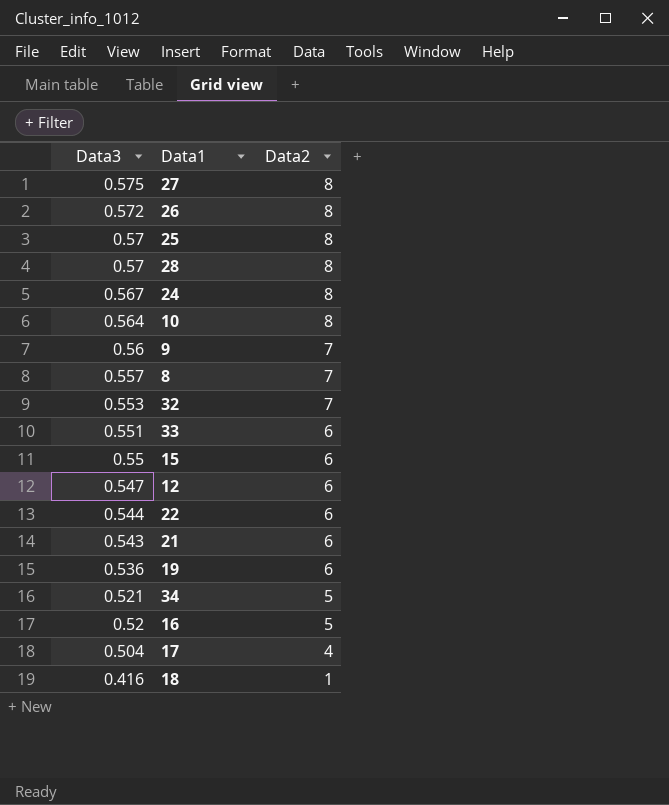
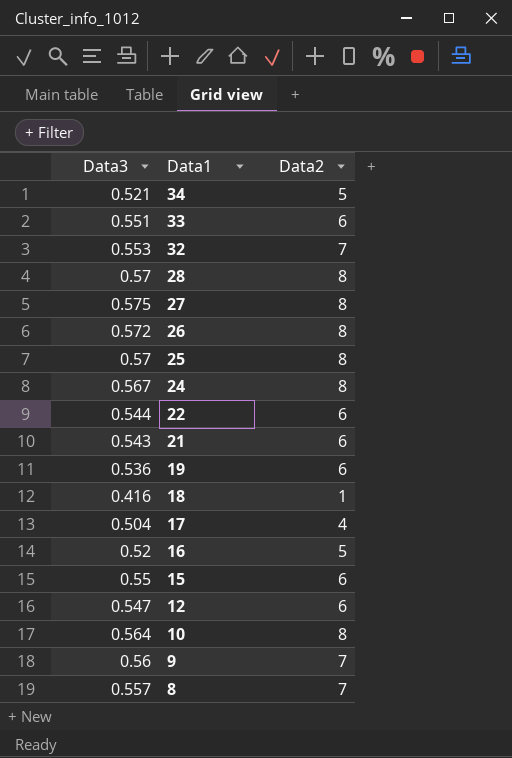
row order: Data3 descending -> Data1 descending

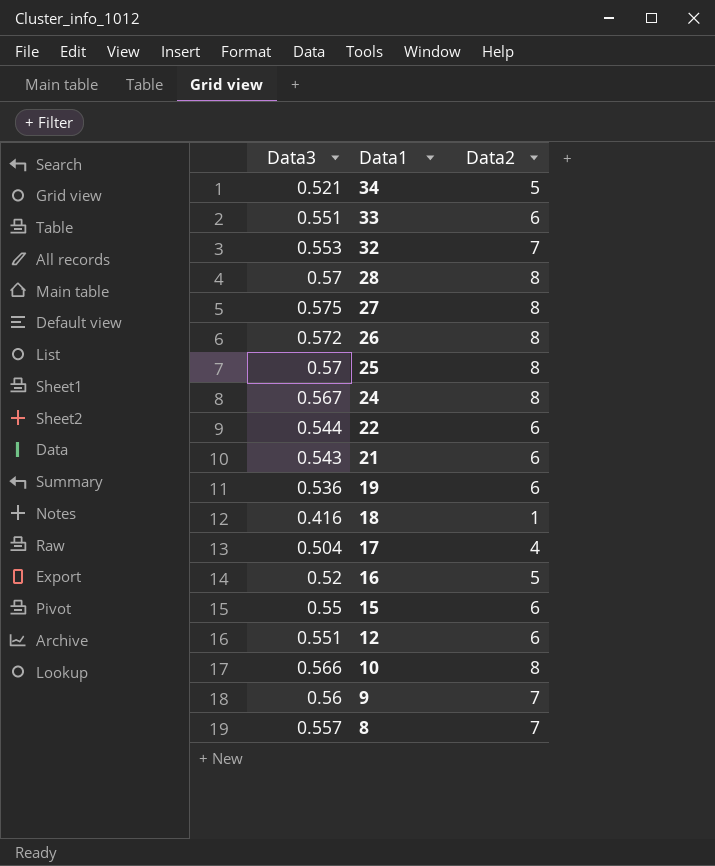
12 | Data3: 0.547 -> 0.551
10 | Data3: 0.564 -> 0.566

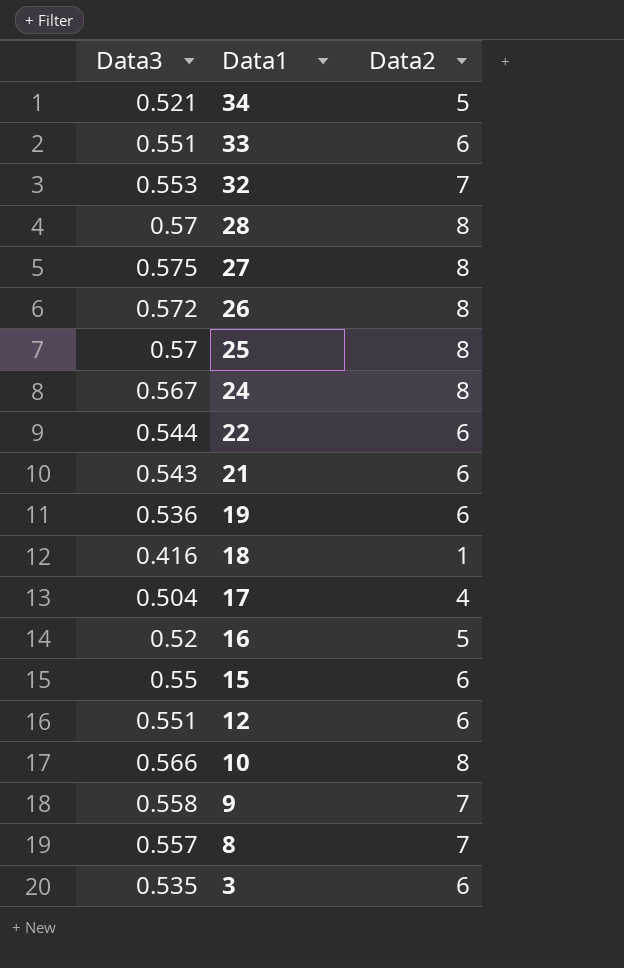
9 | Data3: 0.56 -> 0.558
row 3: none -> 0.535 | 6

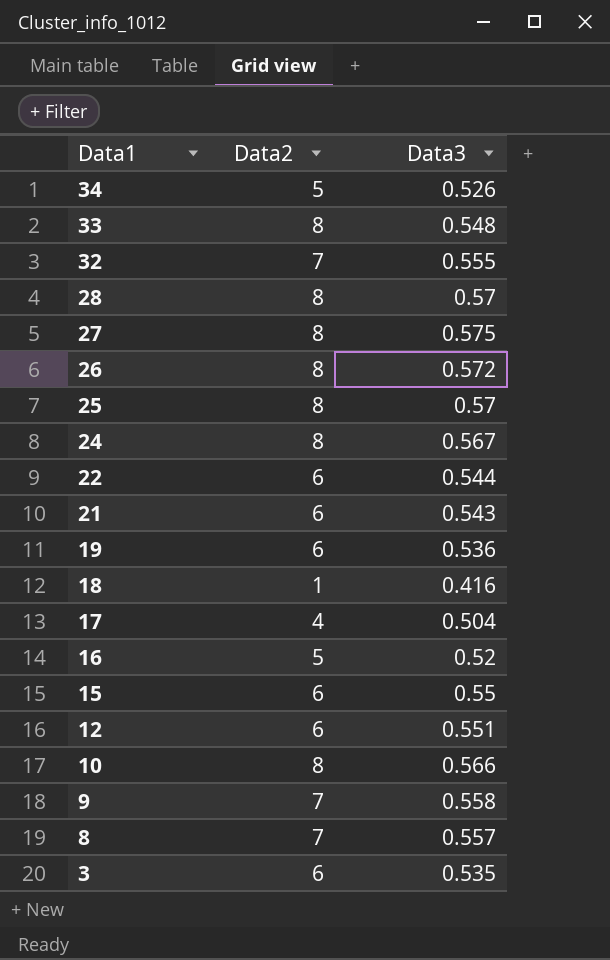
column Data3 | position: 1 -> 3
34 | Data3: 0.521 -> 0.526
33 | Data2: 6 -> 8
33 | Data3: 0.551 -> 0.548
32 | Data3: 0.553 -> 0.555

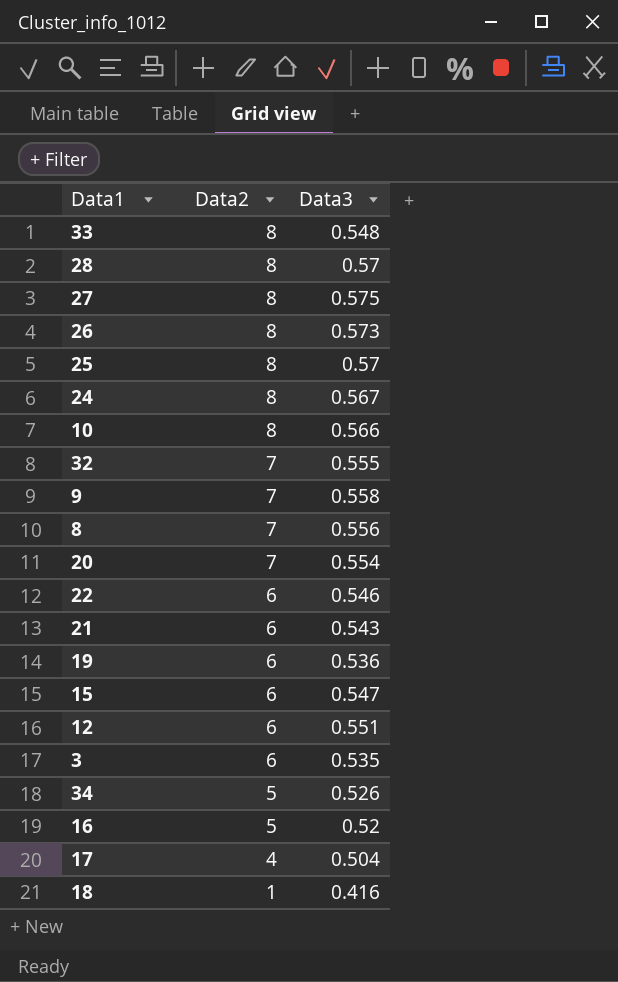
row order: Data1 descending -> Data2 descending
26 | Data3: 0.572 -> 0.573
8 | Data3: 0.557 -> 0.556
row 20: none -> 7 | 0.554
22 | Data3: 0.544 -> 0.546
15 | Data3: 0.55 -> 0.547

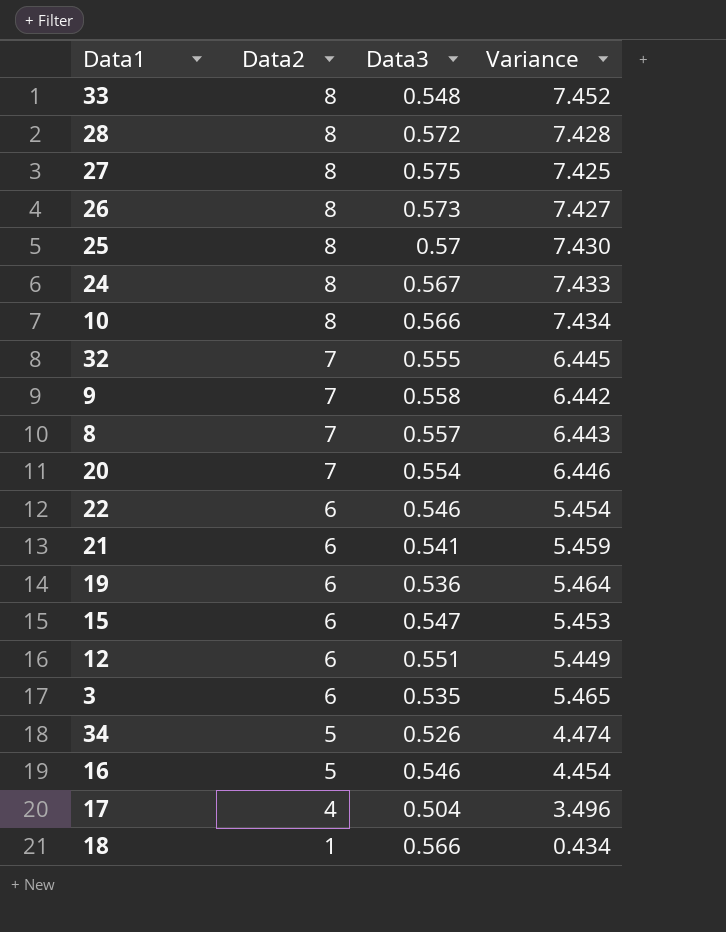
column Variance | formula: none -> [Data2] - [Data3]
28 | Data3: 0.57 -> 0.572
8 | Data3: 0.556 -> 0.557
21 | Data3: 0.543 -> 0.541
16 | Data3: 0.52 -> 0.546
18 | Data3: 0.416 -> 0.566

